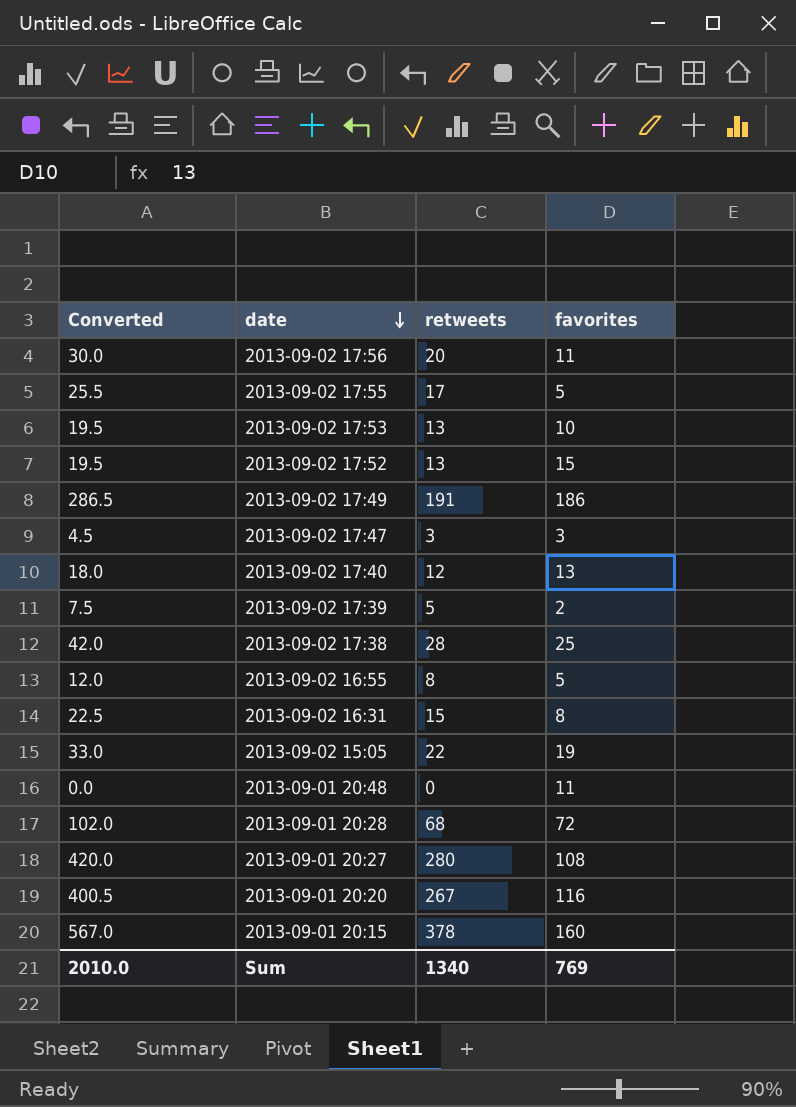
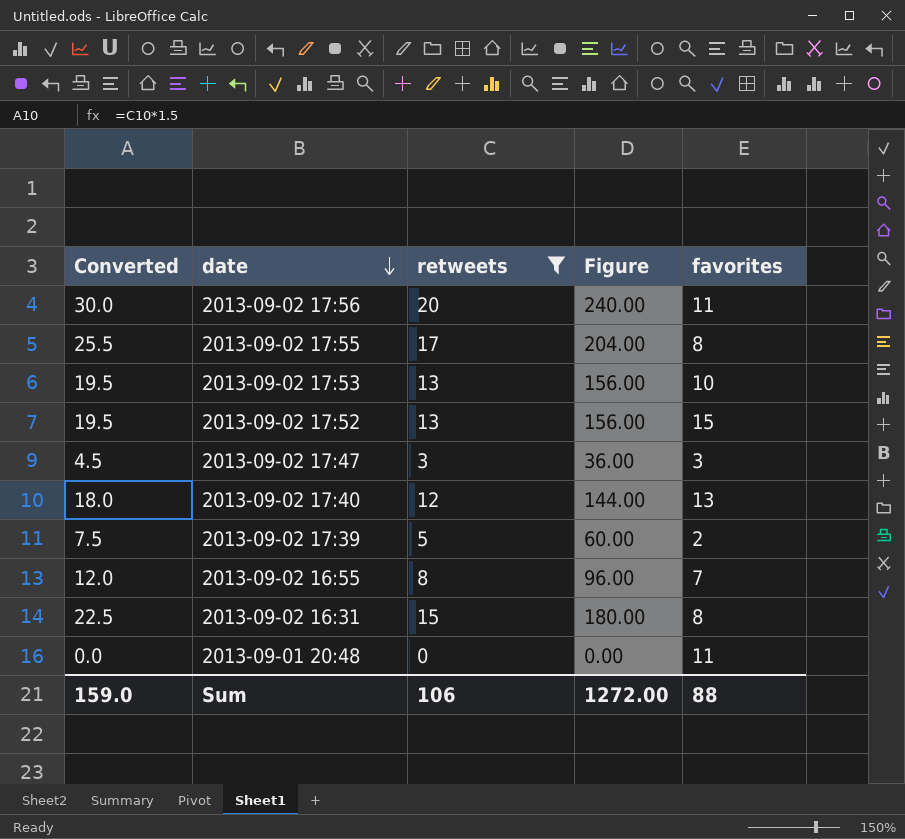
filter: none -> retweets <= 20
column Figure | formula: none -> [retweets] * 12
2013-09-02 17:55 | favorites: 5 -> 8
2013-09-02 16:55 | favorites: 5 -> 7
Sum | Converted: 2010.0 -> 159.0
Sum | retweets: 1340 -> 106
Sum | favorites: 769 -> 88

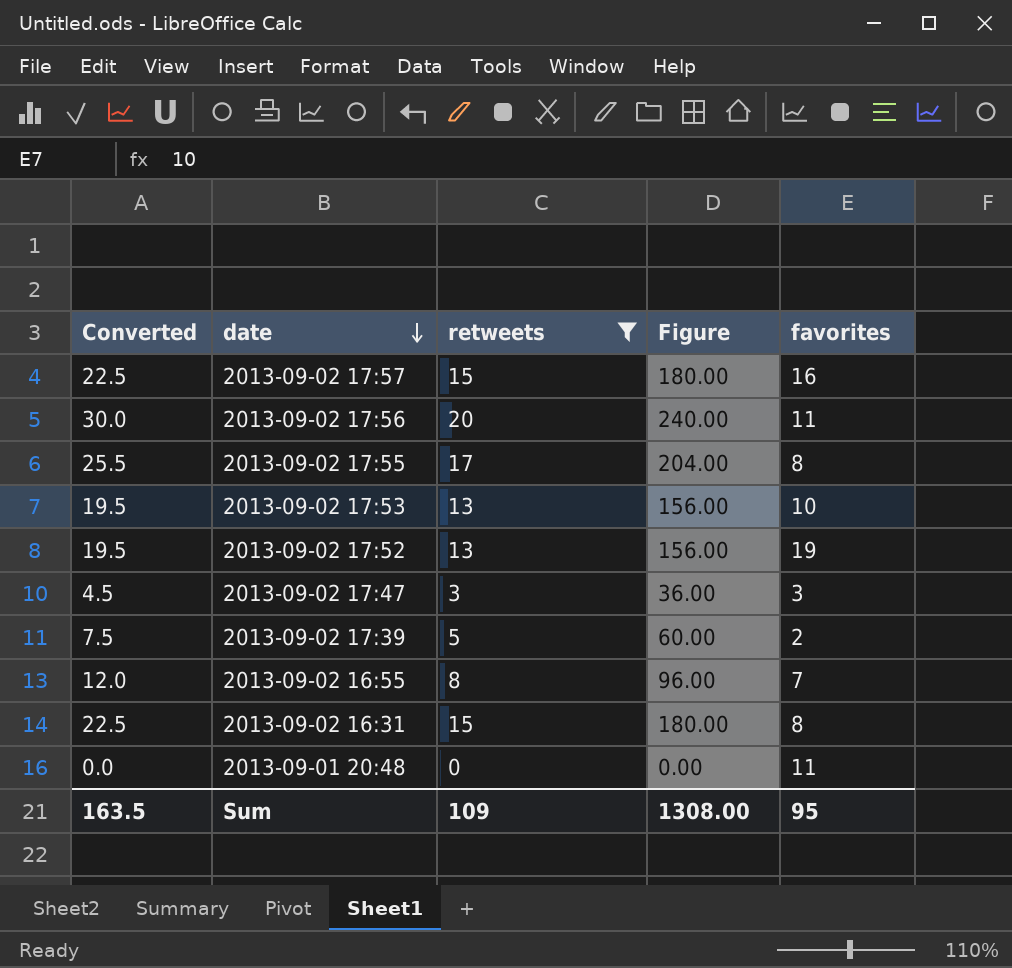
row 2013-09-02 17:40: 18.0 | 12 | 144.00 | 13 -> none
row 2013-09-02 17:57: none -> 22.5 | 15 | 180.00 | 16
2013-09-02 17:52 | favorites: 15 -> 19
Sum | Converted: 159.0 -> 163.5
Sum | retweets: 106 -> 109
Sum | Figure: 1272.00 -> 1308.00
Sum | favorites: 88 -> 95

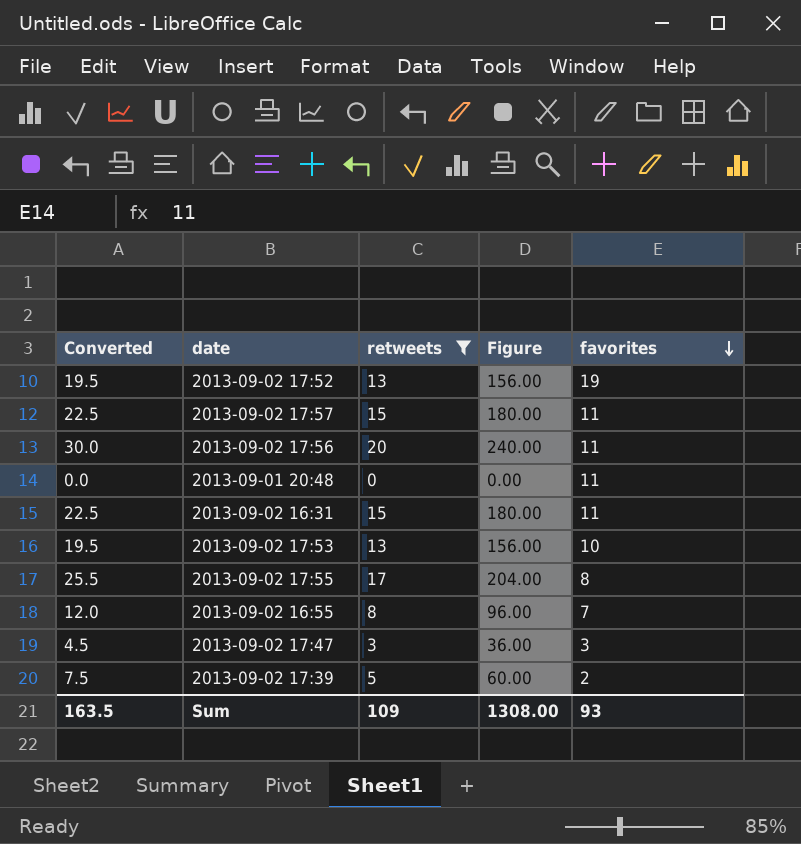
row order: date descending -> favorites descending
2013-09-02 17:57 | favorites: 16 -> 11
2013-09-02 16:31 | favorites: 8 -> 11
Sum | favorites: 95 -> 93

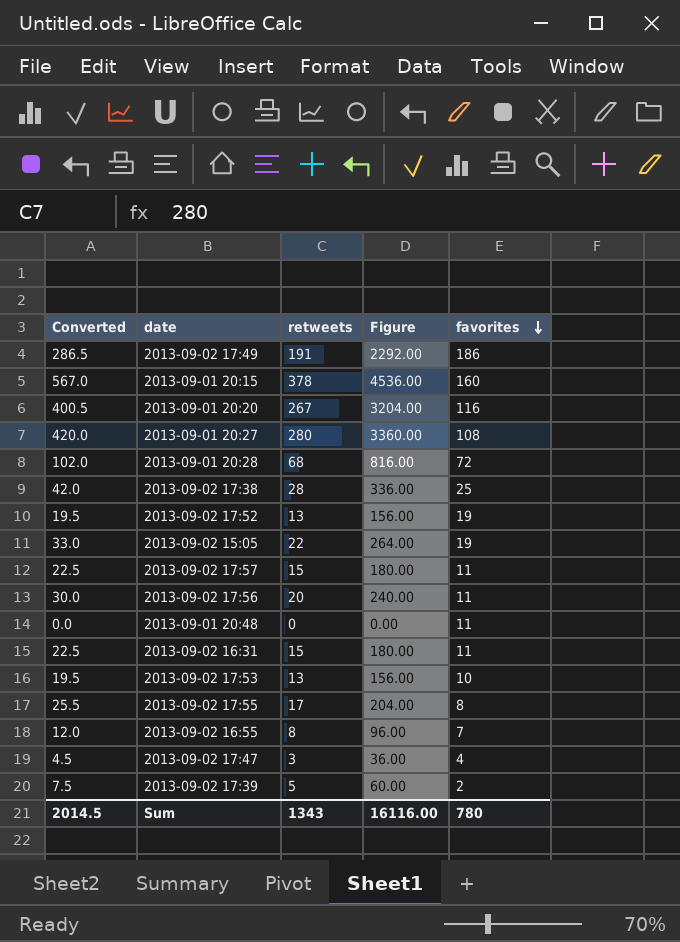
filter: retweets <= 20 -> none
2013-09-02 17:47 | favorites: 3 -> 4
Sum | Converted: 163.5 -> 2014.5
Sum | retweets: 109 -> 1343
Sum | Figure: 1308.00 -> 16116.00
Sum | favorites: 93 -> 780

